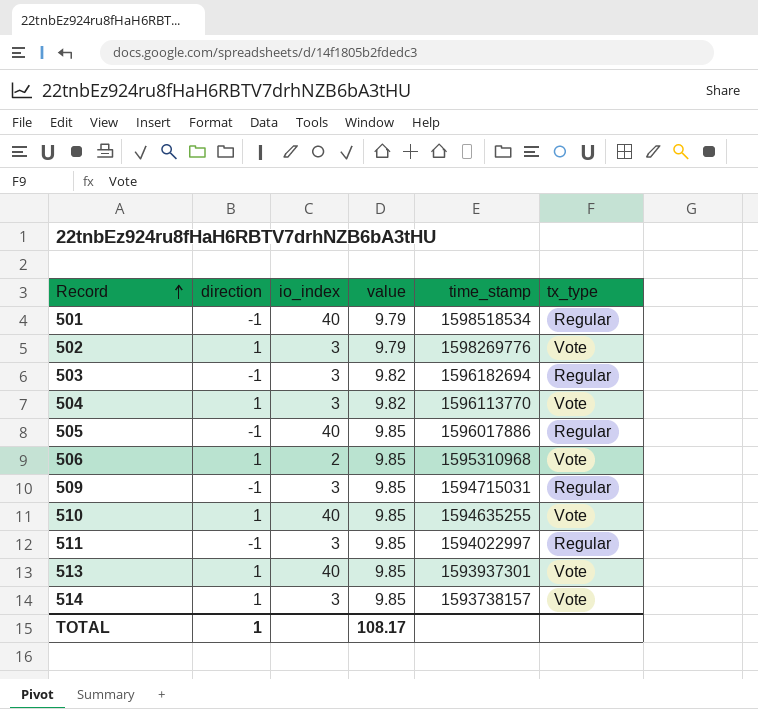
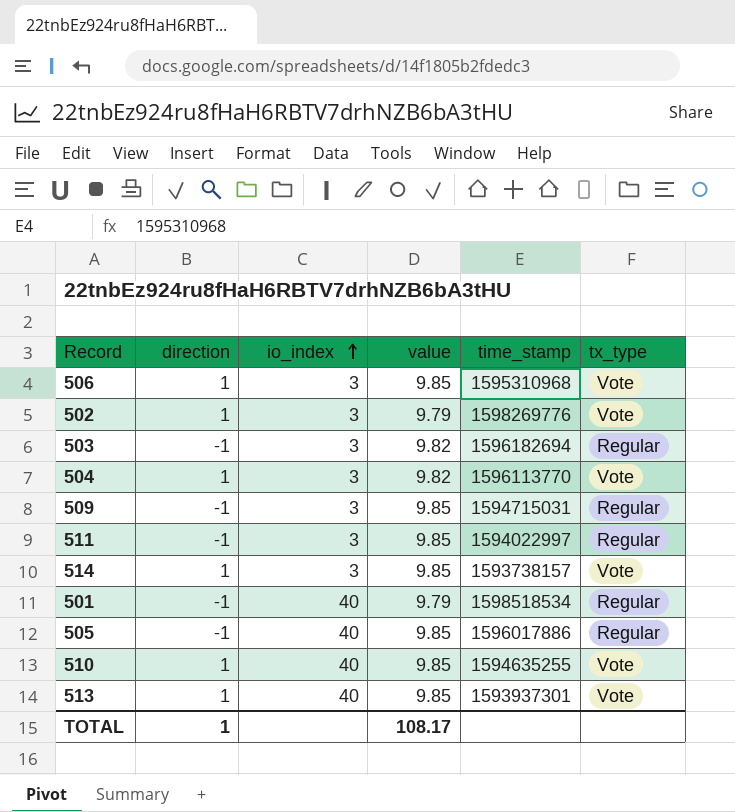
row order: Record ascending -> io_index ascending
506 | io_index: 2 -> 3

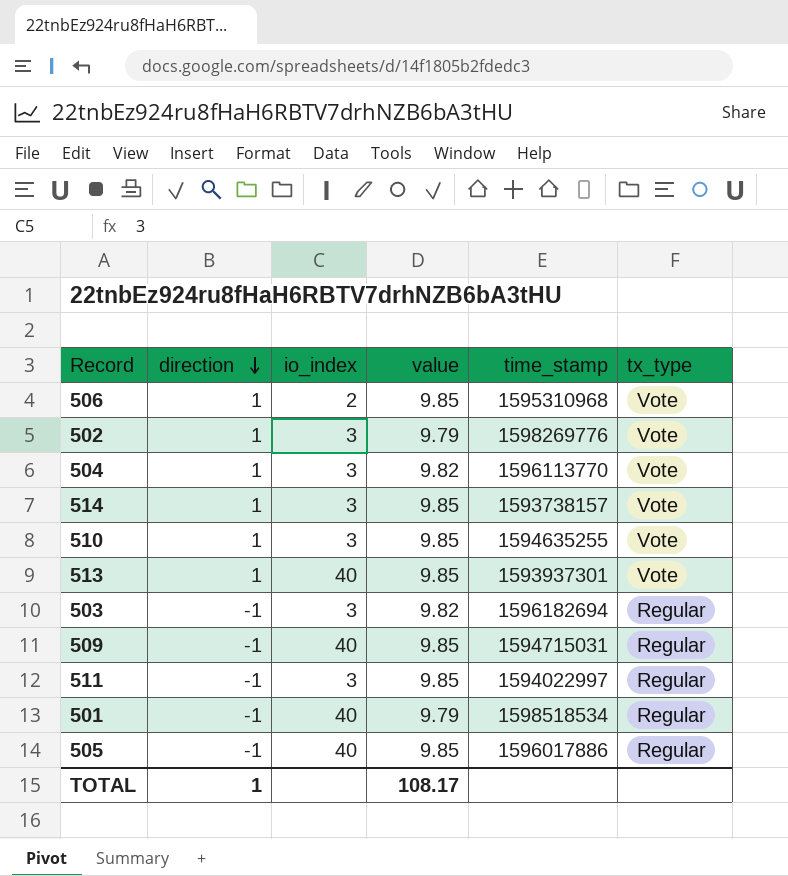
row order: io_index ascending -> direction descending
506 | io_index: 3 -> 2
510 | io_index: 40 -> 3
509 | io_index: 3 -> 40

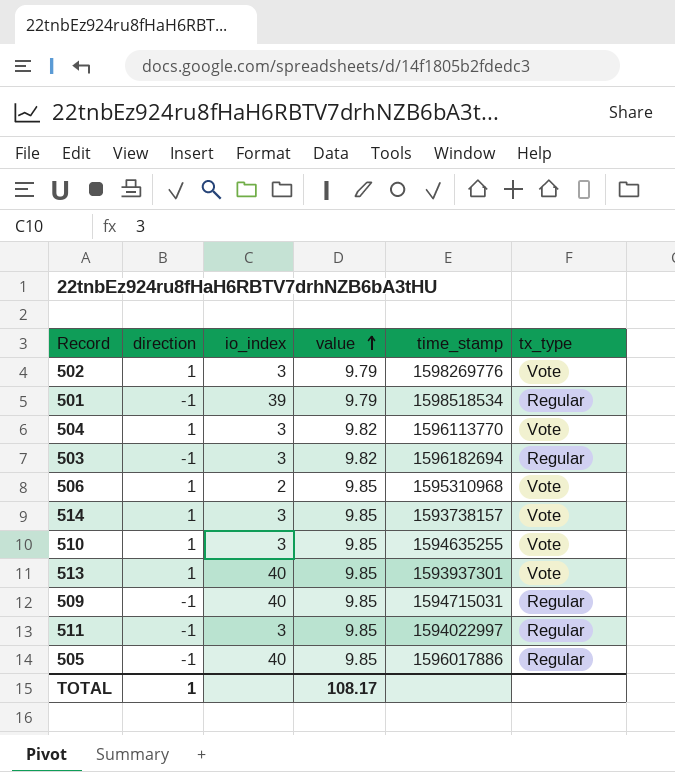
row order: direction descending -> value ascending
501 | io_index: 40 -> 39

